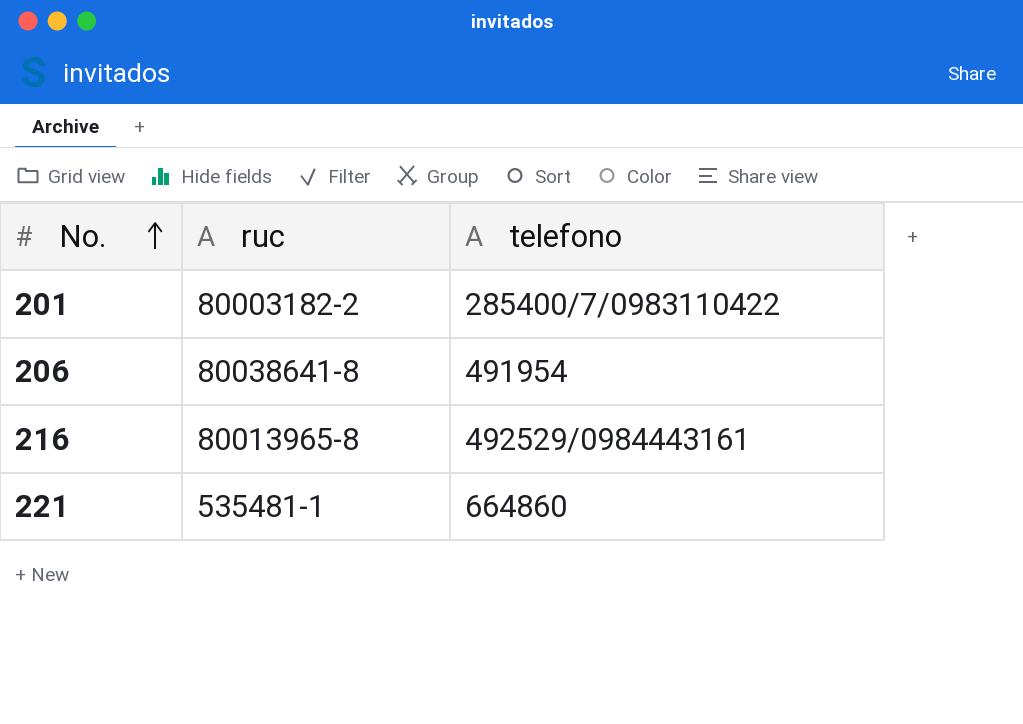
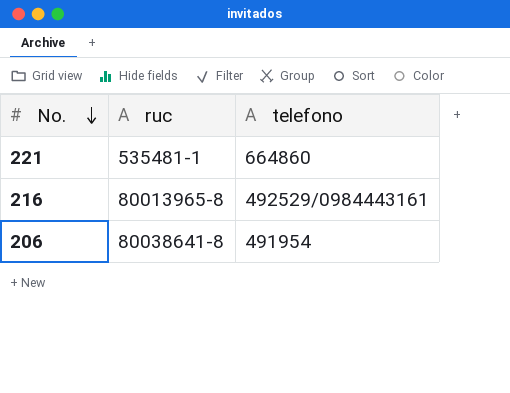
row order: No. ascending -> No. descending
row 201: 80003182-2 | 285400/7/0983110422 -> none

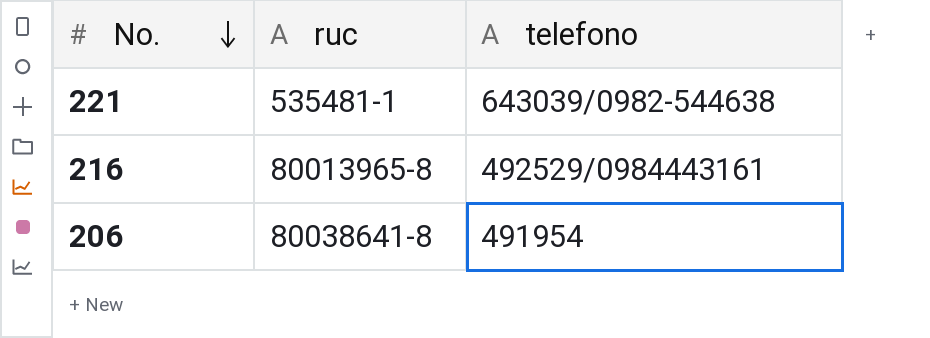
221 | telefono: 664860 -> 643039/0982-544638

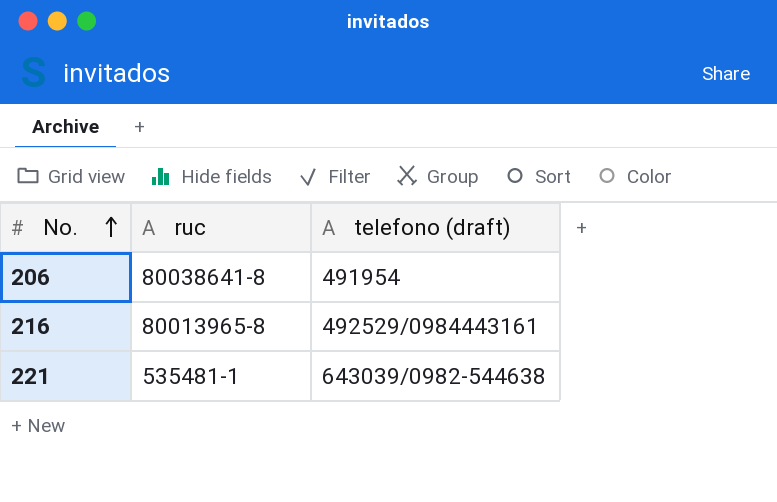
row order: No. descending -> No. ascending
column name: telefono -> telefono (draft)

